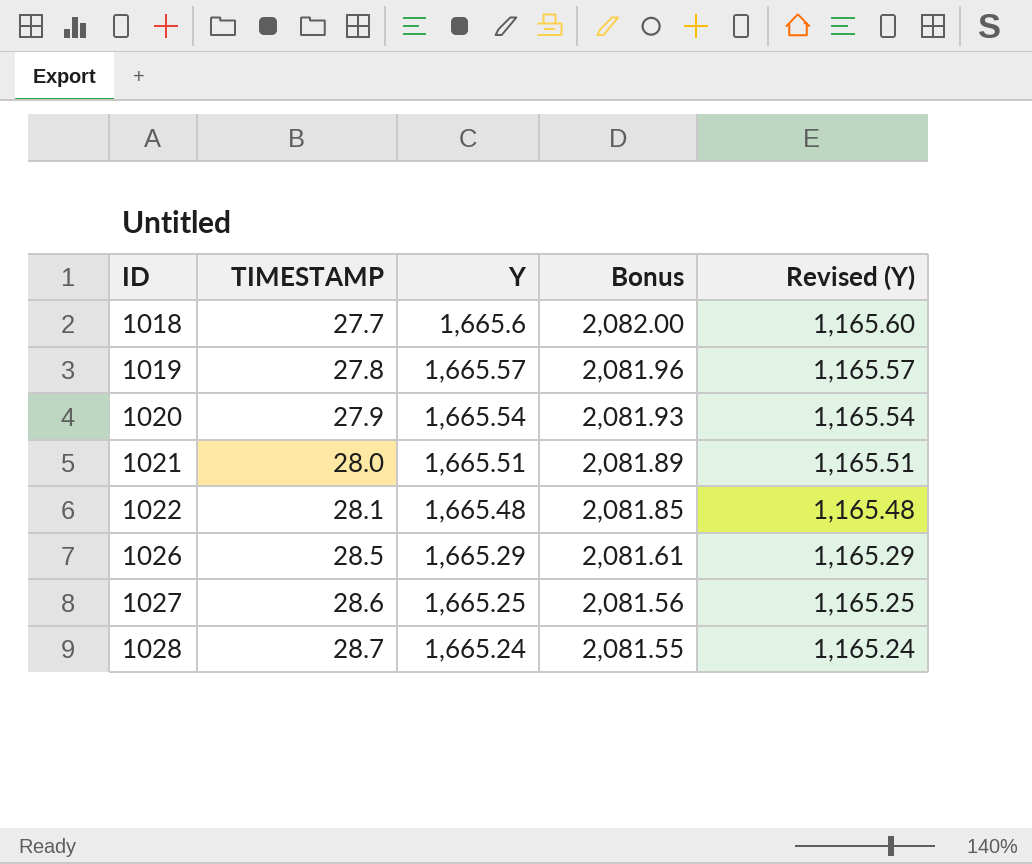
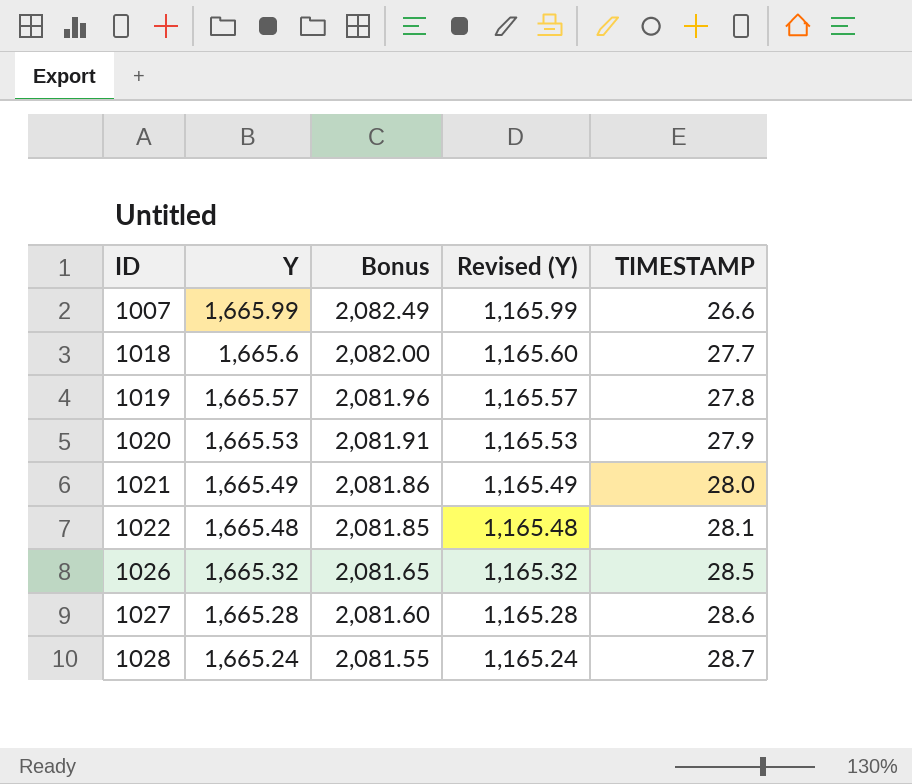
column TIMESTAMP | position: 2 -> 5
row 1007: none -> 1,665.99 | 2,082.49 | 1,165.99 | 26.6
1020 | Y: 1,665.54 -> 1,665.53
1020 | Bonus: 2,081.93 -> 2,081.91
1020 | Revised (Y): 1,165.54 -> 1,165.53
1021 | Y: 1,665.51 -> 1,665.49
1021 | Bonus: 2,081.89 -> 2,081.86
1021 | Revised (Y): 1,165.51 -> 1,165.49
1026 | Y: 1,665.29 -> 1,665.32
1026 | Bonus: 2,081.61 -> 2,081.65
1026 | Revised (Y): 1,165.29 -> 1,165.32
1027 | Y: 1,665.25 -> 1,665.28
1027 | Bonus: 2,081.56 -> 2,081.60
1027 | Revised (Y): 1,165.25 -> 1,165.28

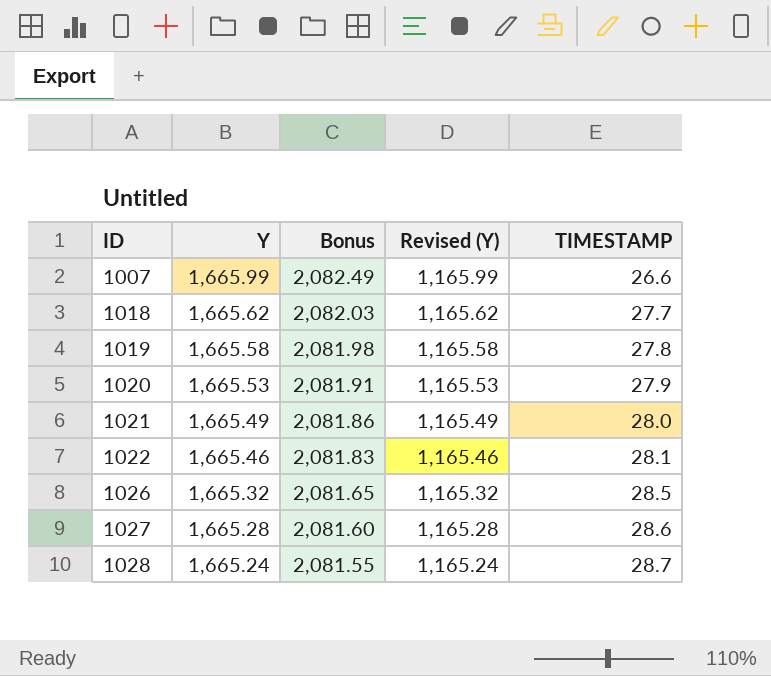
1018 | Y: 1,665.6 -> 1,665.62
1018 | Bonus: 2,082.00 -> 2,082.03
1018 | Revised (Y): 1,165.60 -> 1,165.62
1019 | Y: 1,665.57 -> 1,665.58
1019 | Bonus: 2,081.96 -> 2,081.98
1019 | Revised (Y): 1,165.57 -> 1,165.58
1022 | Y: 1,665.48 -> 1,665.46
1022 | Bonus: 2,081.85 -> 2,081.83
1022 | Revised (Y): 1,165.48 -> 1,165.46

